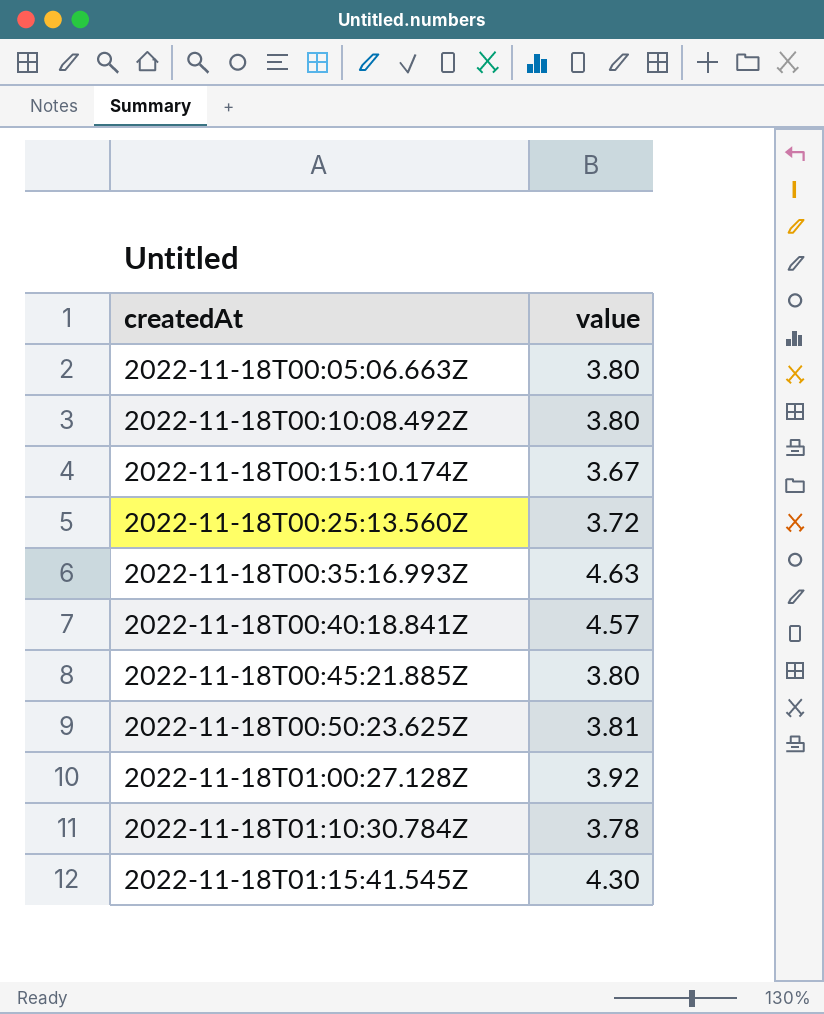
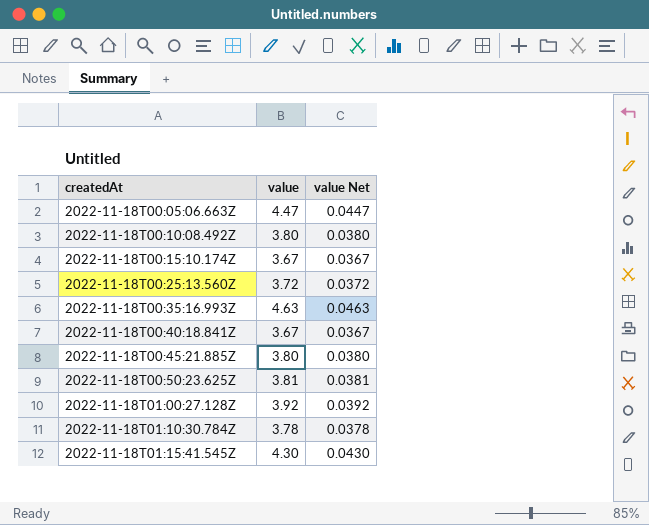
column value Net | formula: none -> [value] * 0.01
2022-11-18T00:05:06.663Z | value: 3.80 -> 4.47
2022-11-18T00:40:18.841Z | value: 4.57 -> 3.67

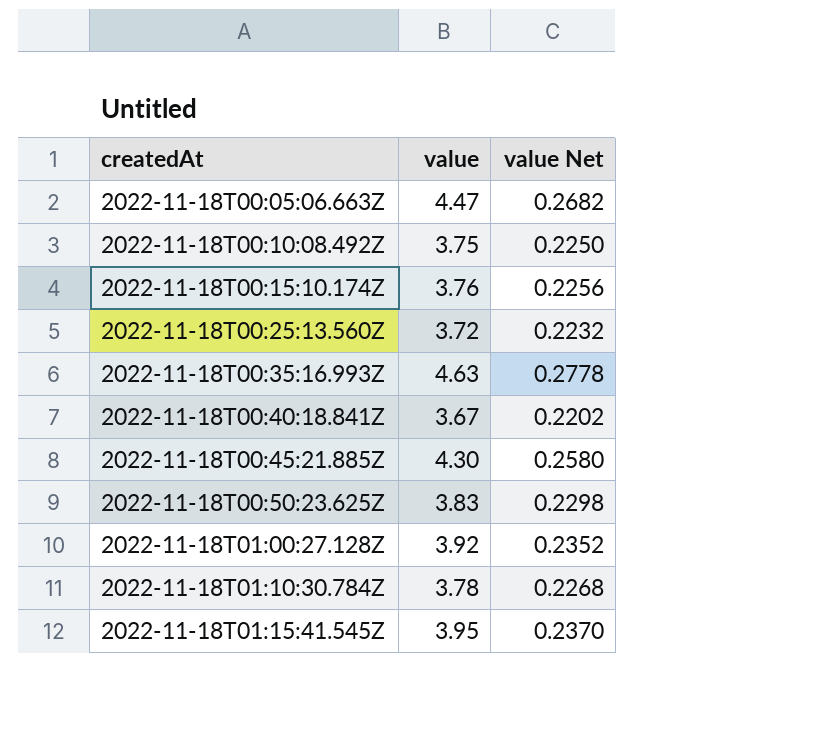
column value Net | formula: [value] * 0.01 -> [value] * 0.06
2022-11-18T00:10:08.492Z | value: 3.80 -> 3.75
2022-11-18T00:15:10.174Z | value: 3.67 -> 3.76
2022-11-18T00:45:21.885Z | value: 3.80 -> 4.30
2022-11-18T00:50:23.625Z | value: 3.81 -> 3.83
2022-11-18T01:15:41.545Z | value: 4.30 -> 3.95

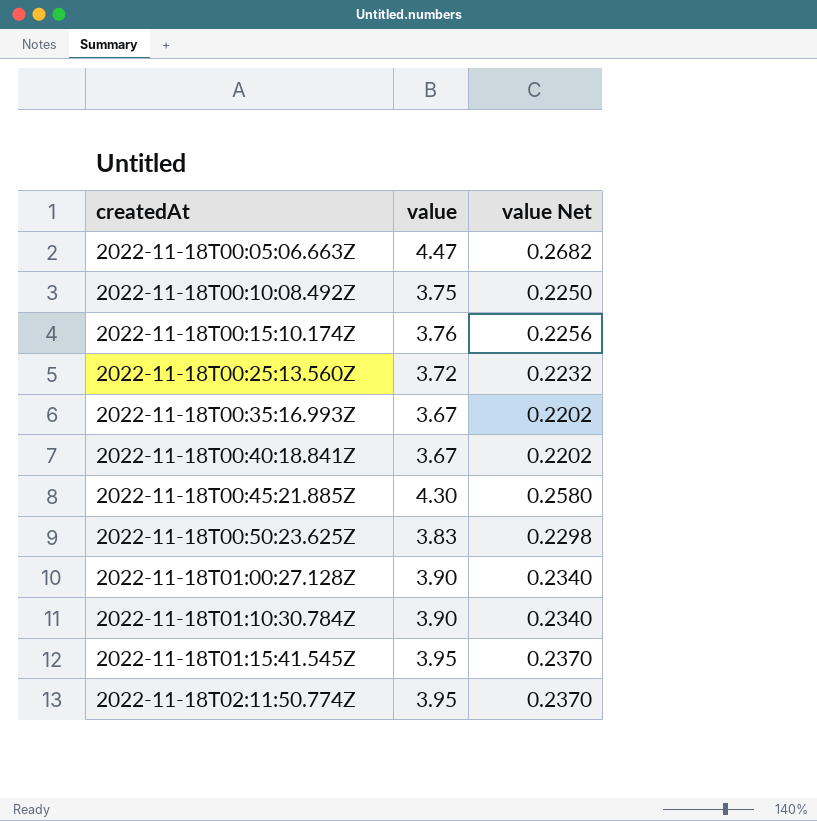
2022-11-18T00:35:16.993Z | value: 4.63 -> 3.67
2022-11-18T00:35:16.993Z | value Net: 0.2778 -> 0.2202
2022-11-18T01:00:27.128Z | value: 3.92 -> 3.90
2022-11-18T01:00:27.128Z | value Net: 0.2352 -> 0.2340
2022-11-18T01:10:30.784Z | value: 3.78 -> 3.90
2022-11-18T01:10:30.784Z | value Net: 0.2268 -> 0.2340
row 2022-11-18T02:11:50.774Z: none -> 3.95 | 0.2370

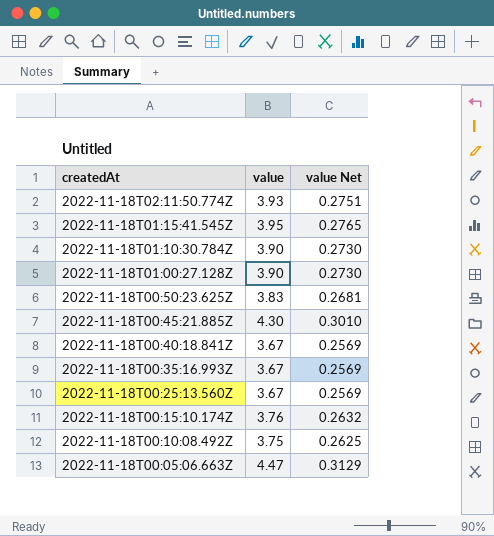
row order: createdAt ascending -> createdAt descending
column value Net | formula: [value] * 0.06 -> [value] * 0.07
2022-11-18T02:11:50.774Z | value: 3.95 -> 3.93
2022-11-18T00:25:13.560Z | value: 3.72 -> 3.67

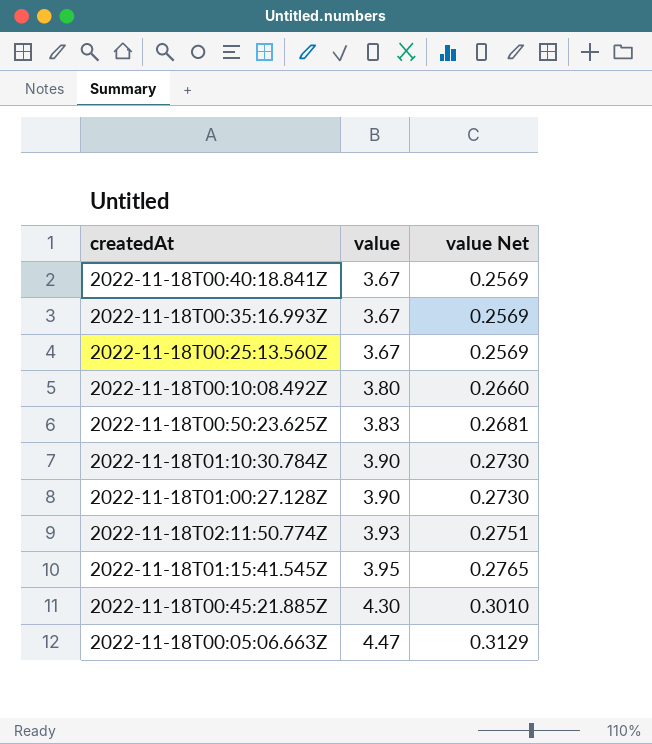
row order: createdAt descending -> value ascending
row 2022-11-18T00:15:10.174Z: 3.76 | 0.2632 -> none
2022-11-18T00:10:08.492Z | value: 3.75 -> 3.80
2022-11-18T00:10:08.492Z | value Net: 0.2625 -> 0.2660

